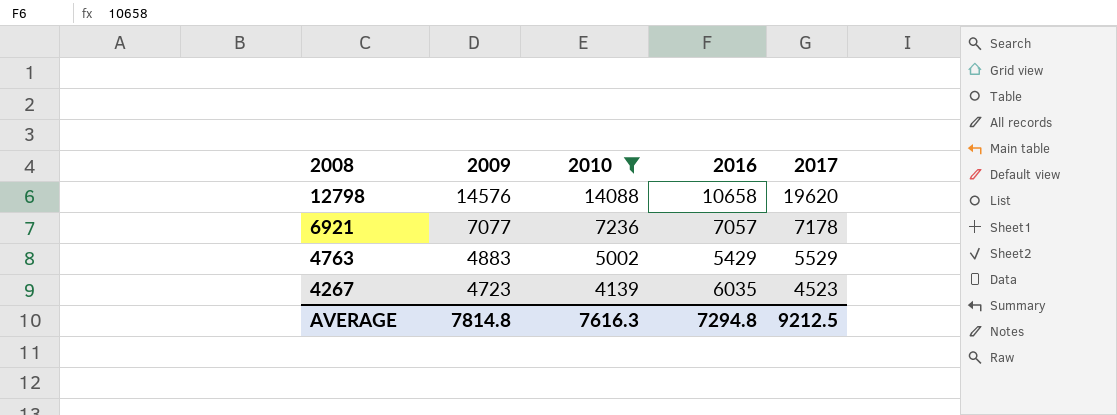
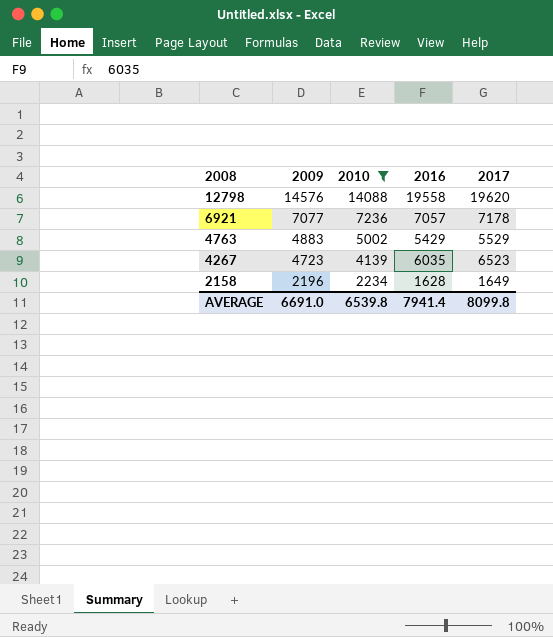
12798 | 2016: 10658 -> 19558
4267 | 2017: 4523 -> 6523
row 2158: none -> 2196 | 2234 | 1628 | 1649
AVERAGE | 2009: 7814.8 -> 6691.0
AVERAGE | 2010: 7616.3 -> 6539.8
AVERAGE | 2016: 7294.8 -> 7941.4
AVERAGE | 2017: 9212.5 -> 8099.8

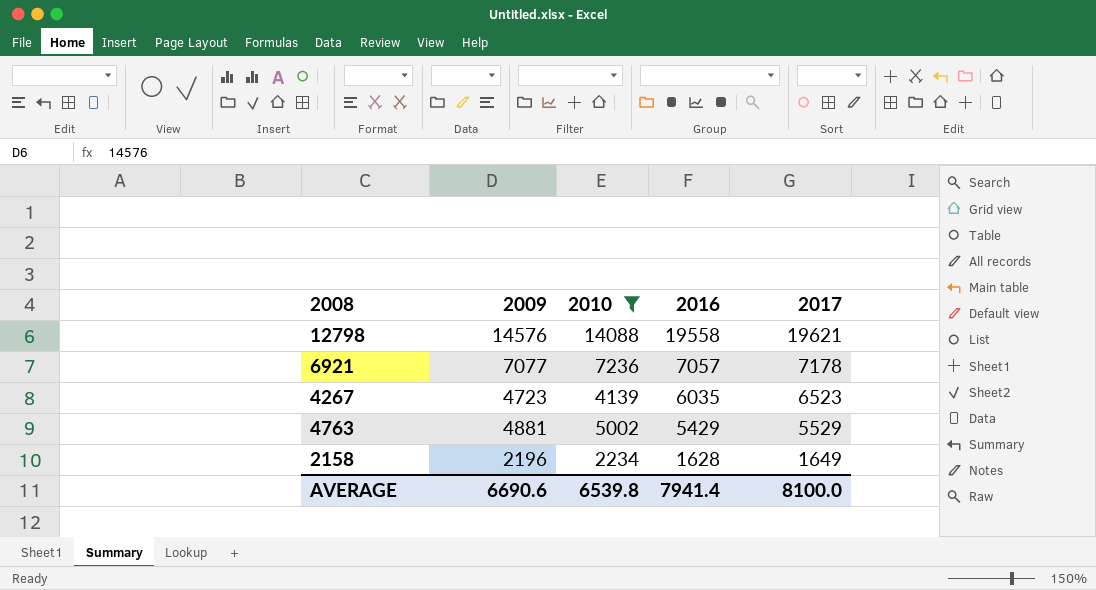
row order: 2008 descending -> 2016 descending
12798 | 2017: 19620 -> 19621
4763 | 2009: 4883 -> 4881
AVERAGE | 2009: 6691.0 -> 6690.6
AVERAGE | 2017: 8099.8 -> 8100.0

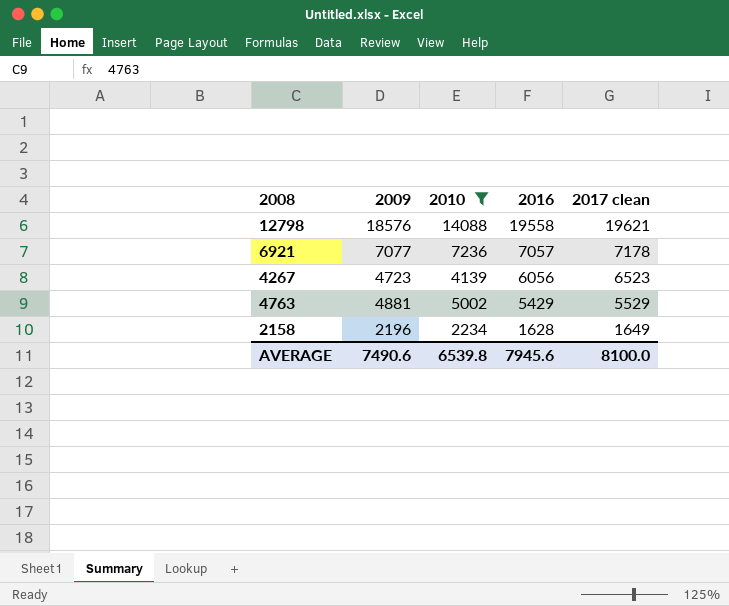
column name: 2017 -> 2017 clean
12798 | 2009: 14576 -> 18576
4267 | 2016: 6035 -> 6056
AVERAGE | 2009: 6690.6 -> 7490.6
AVERAGE | 2016: 7941.4 -> 7945.6

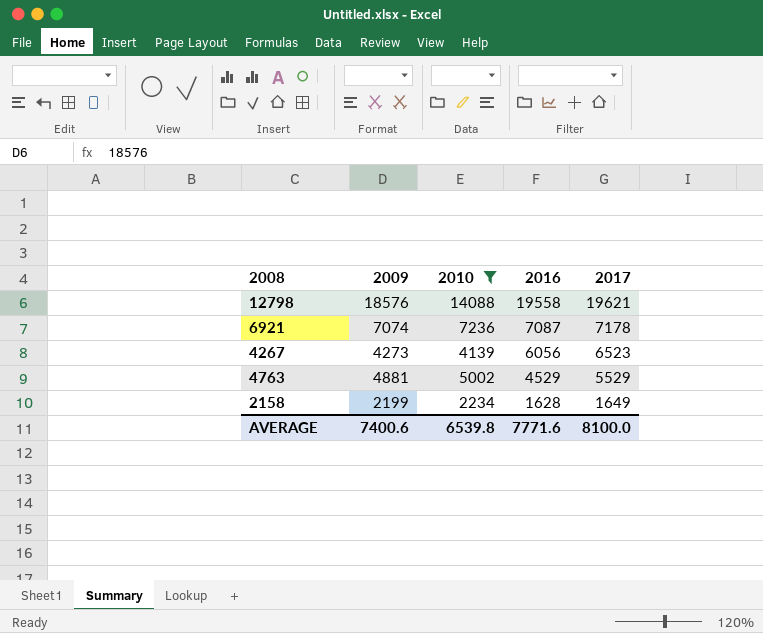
column name: 2017 clean -> 2017
6921 | 2009: 7077 -> 7074
6921 | 2016: 7057 -> 7087
4267 | 2009: 4723 -> 4273
4763 | 2016: 5429 -> 4529
2158 | 2009: 2196 -> 2199
AVERAGE | 2009: 7490.6 -> 7400.6
AVERAGE | 2016: 7945.6 -> 7771.6

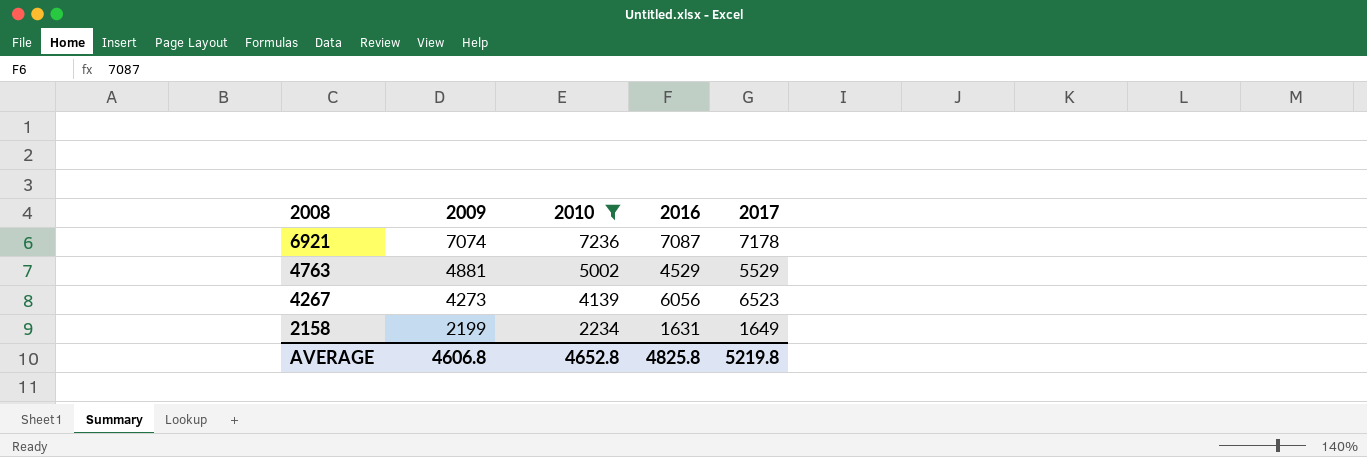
row order: 2016 descending -> 2008 descending
row 12798: 18576 | 14088 | 19558 | 19621 -> none
2158 | 2016: 1628 -> 1631
AVERAGE | 2009: 7400.6 -> 4606.8
AVERAGE | 2010: 6539.8 -> 4652.8
AVERAGE | 2016: 7771.6 -> 4825.8
AVERAGE | 2017: 8100.0 -> 5219.8

